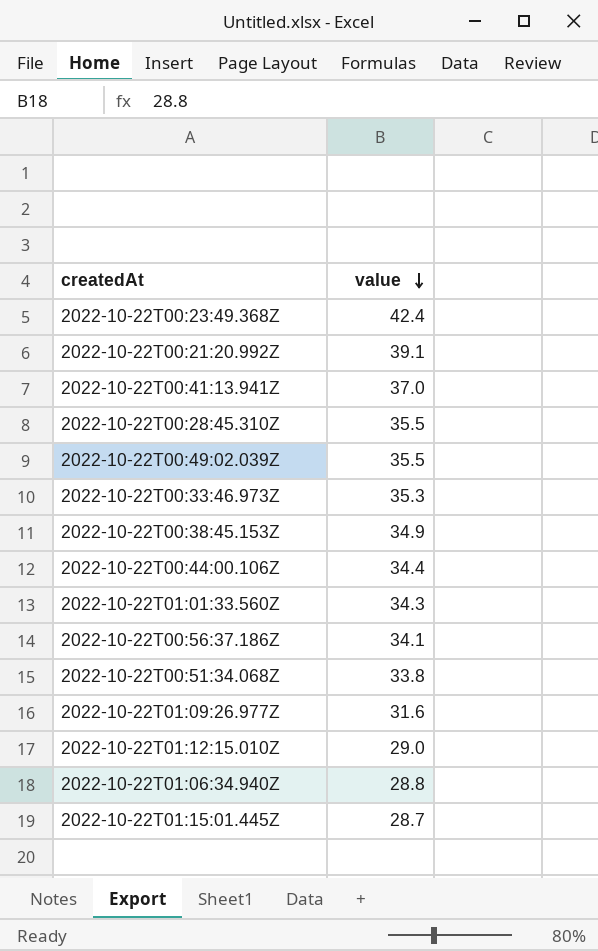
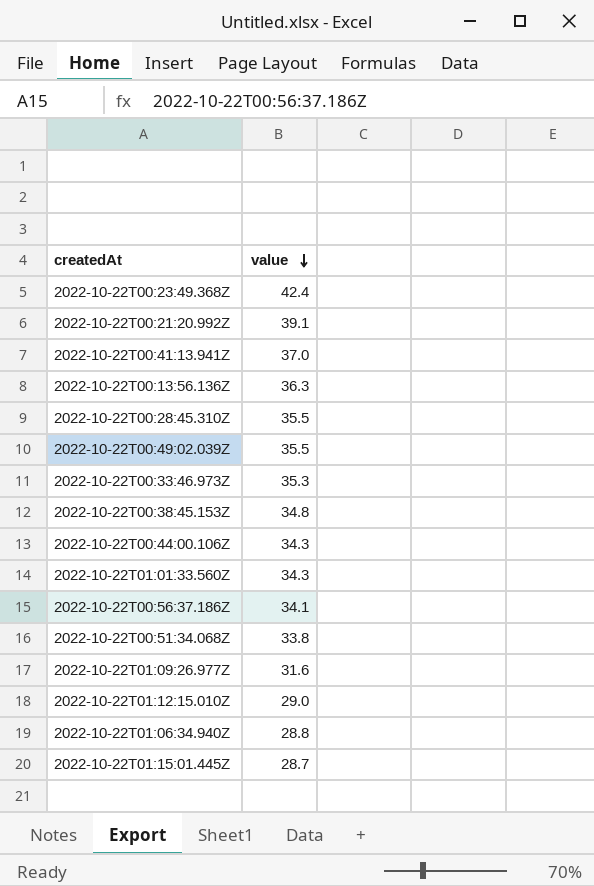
row 2022-10-22T00:13:56.136Z: none -> 36.3
2022-10-22T00:38:45.153Z | value: 34.9 -> 34.8
2022-10-22T00:44:00.106Z | value: 34.4 -> 34.3

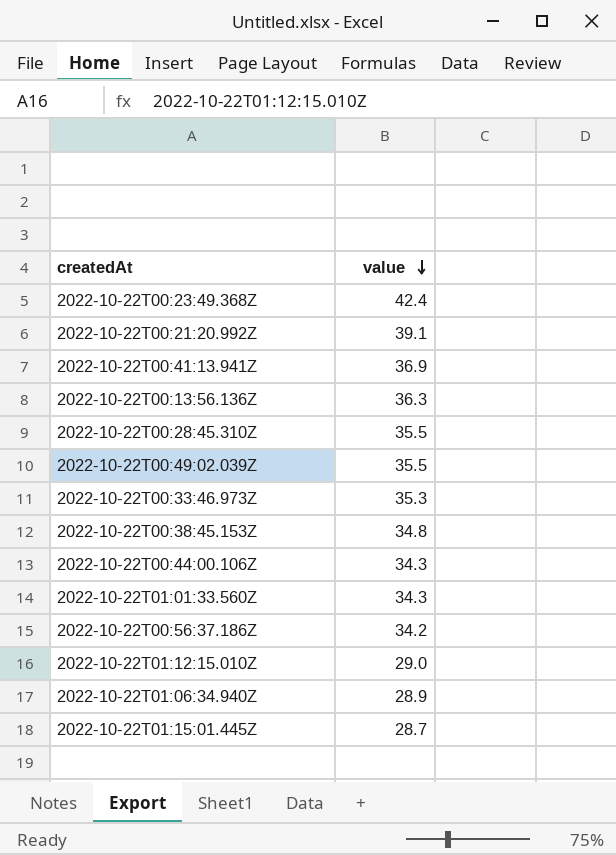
row 2022-10-22T00:51:34.068Z: 33.8 -> none
row 2022-10-22T01:09:26.977Z: 31.6 -> none
2022-10-22T00:41:13.941Z | value: 37.0 -> 36.9
2022-10-22T00:56:37.186Z | value: 34.1 -> 34.2
2022-10-22T01:06:34.940Z | value: 28.8 -> 28.9

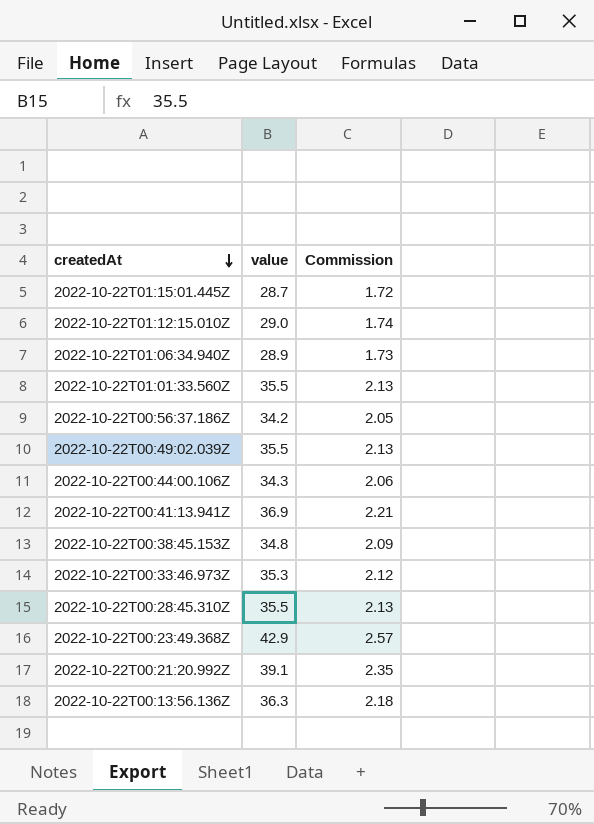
row order: value descending -> createdAt descending
column Commission | formula: none -> [value] * 0.06
2022-10-22T01:01:33.560Z | value: 34.3 -> 35.5
2022-10-22T00:23:49.368Z | value: 42.4 -> 42.9

